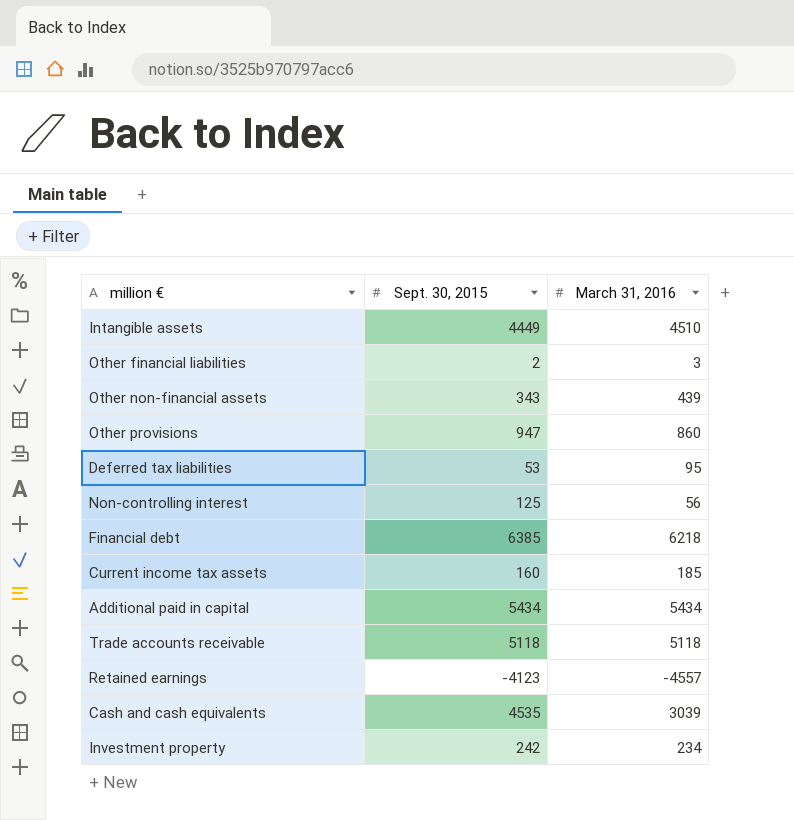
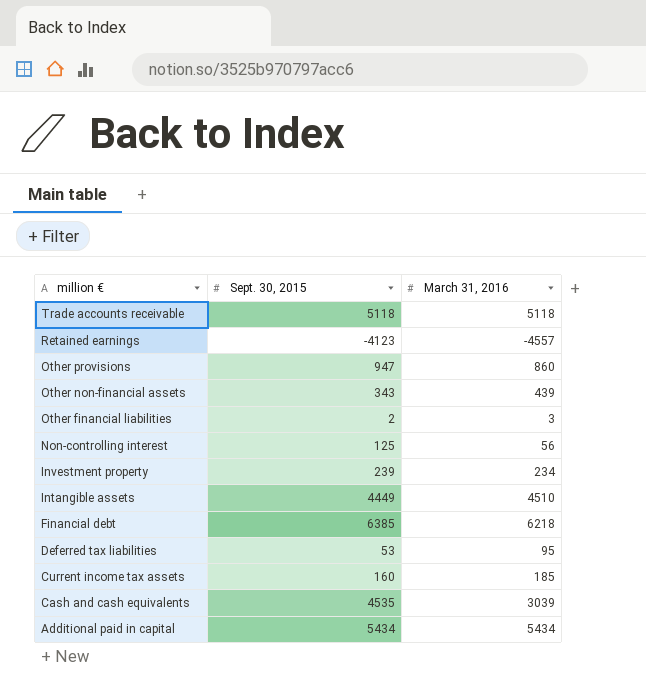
row order: none -> million € descending
Investment property | Sept. 30, 2015: 242 -> 239

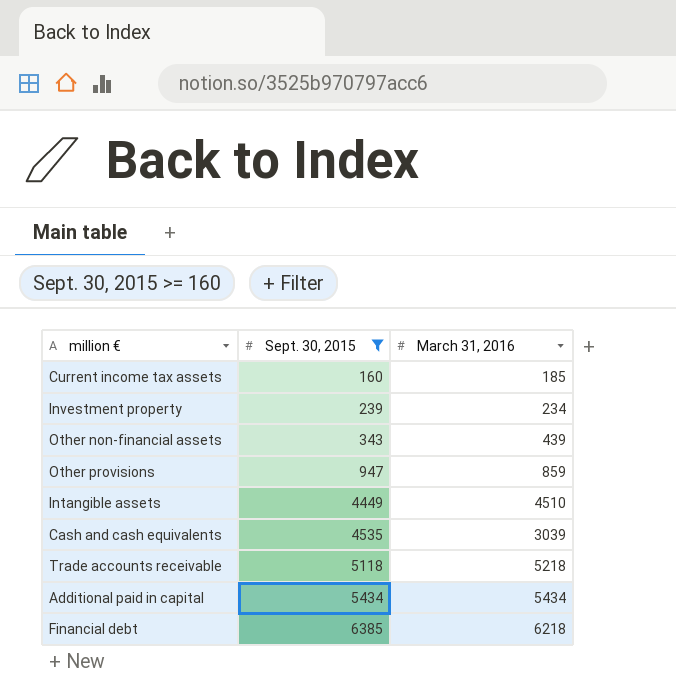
filter: none -> Sept. 30, 2015 >= 160
row order: million € descending -> Sept. 30, 2015 ascending
Other provisions | March 31, 2016: 860 -> 859
Trade accounts receivable | March 31, 2016: 5118 -> 5218

